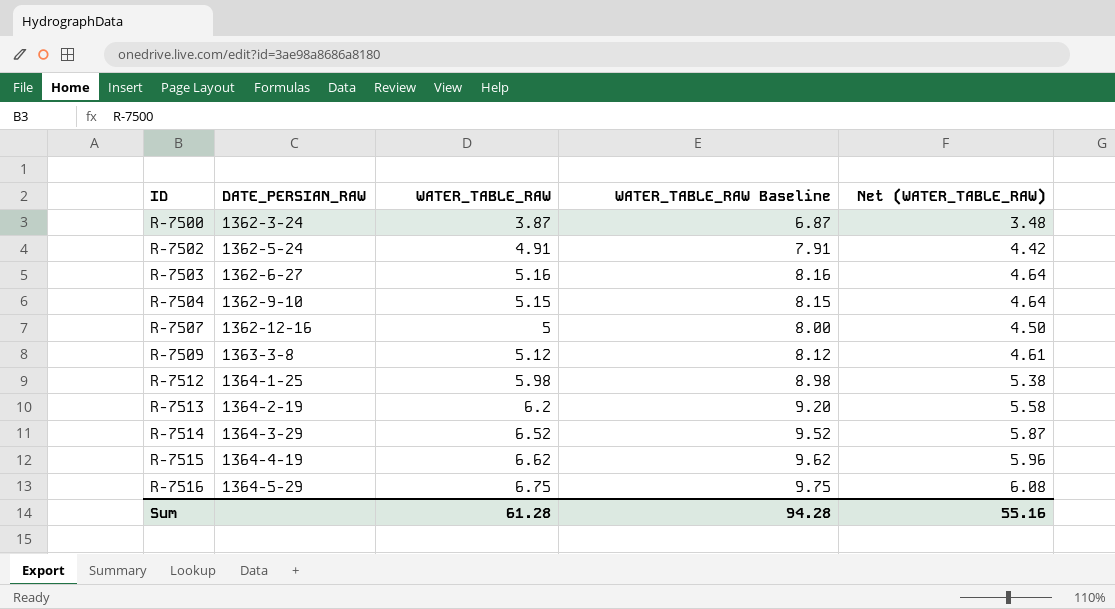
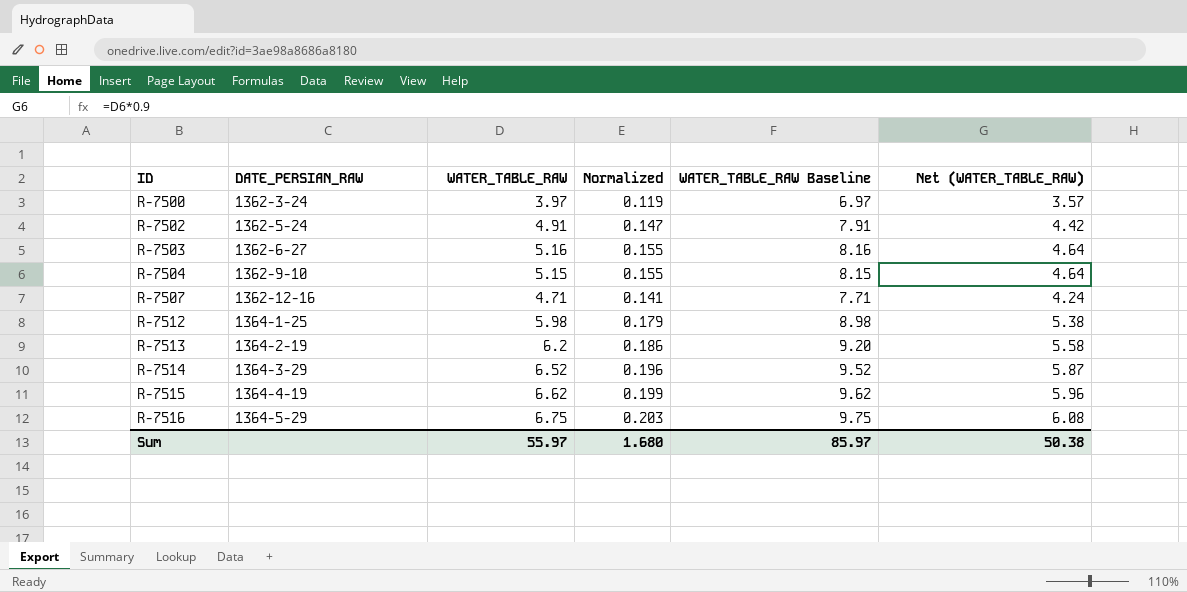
column Normalized | formula: none -> [WATER_TABLE_RAW] * 0.03
row R-7509: 1363-3-8 | 5.12 | 8.12 | 4.61 -> none
R-7500 | WATER_TABLE_RAW: 3.87 -> 3.97
R-7500 | WATER_TABLE_RAW Baseline: 6.87 -> 6.97
R-7500 | Net (WATER_TABLE_RAW): 3.48 -> 3.57
R-7507 | WATER_TABLE_RAW: 5 -> 4.71
R-7507 | WATER_TABLE_RAW Baseline: 8.00 -> 7.71
R-7507 | Net (WATER_TABLE_RAW): 4.50 -> 4.24
Sum | WATER_TABLE_RAW: 61.28 -> 55.97
Sum | WATER_TABLE_RAW Baseline: 94.28 -> 85.97
Sum | Net (WATER_TABLE_RAW): 55.16 -> 50.38

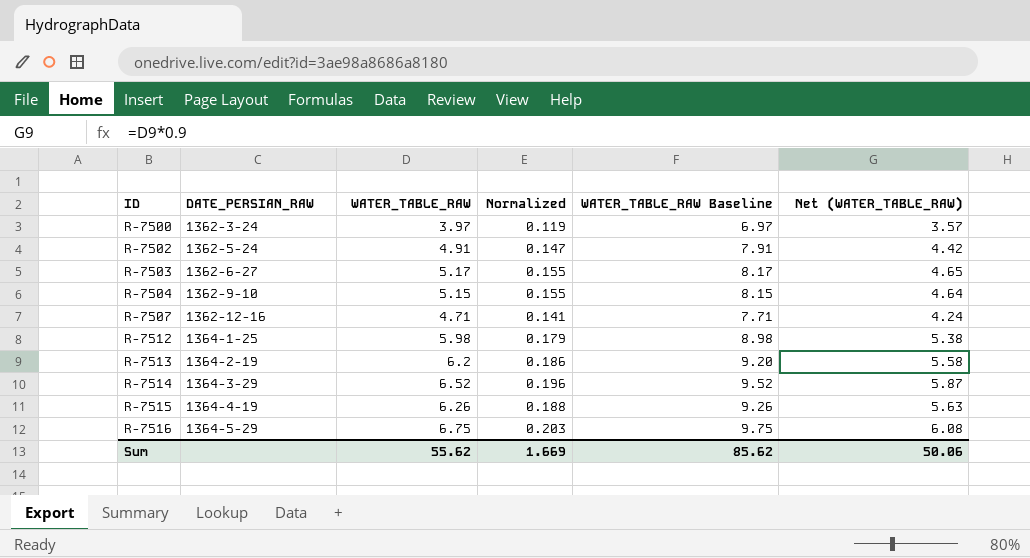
R-7503 | WATER_TABLE_RAW: 5.16 -> 5.17
R-7503 | WATER_TABLE_RAW Baseline: 8.16 -> 8.17
R-7503 | Net (WATER_TABLE_RAW): 4.64 -> 4.65
R-7515 | WATER_TABLE_RAW: 6.62 -> 6.26
R-7515 | Normalized: 0.199 -> 0.188
R-7515 | WATER_TABLE_RAW Baseline: 9.62 -> 9.26
R-7515 | Net (WATER_TABLE_RAW): 5.96 -> 5.63
Sum | WATER_TABLE_RAW: 55.97 -> 55.62
Sum | Normalized: 1.680 -> 1.669
Sum | WATER_TABLE_RAW Baseline: 85.97 -> 85.62
Sum | Net (WATER_TABLE_RAW): 50.38 -> 50.06

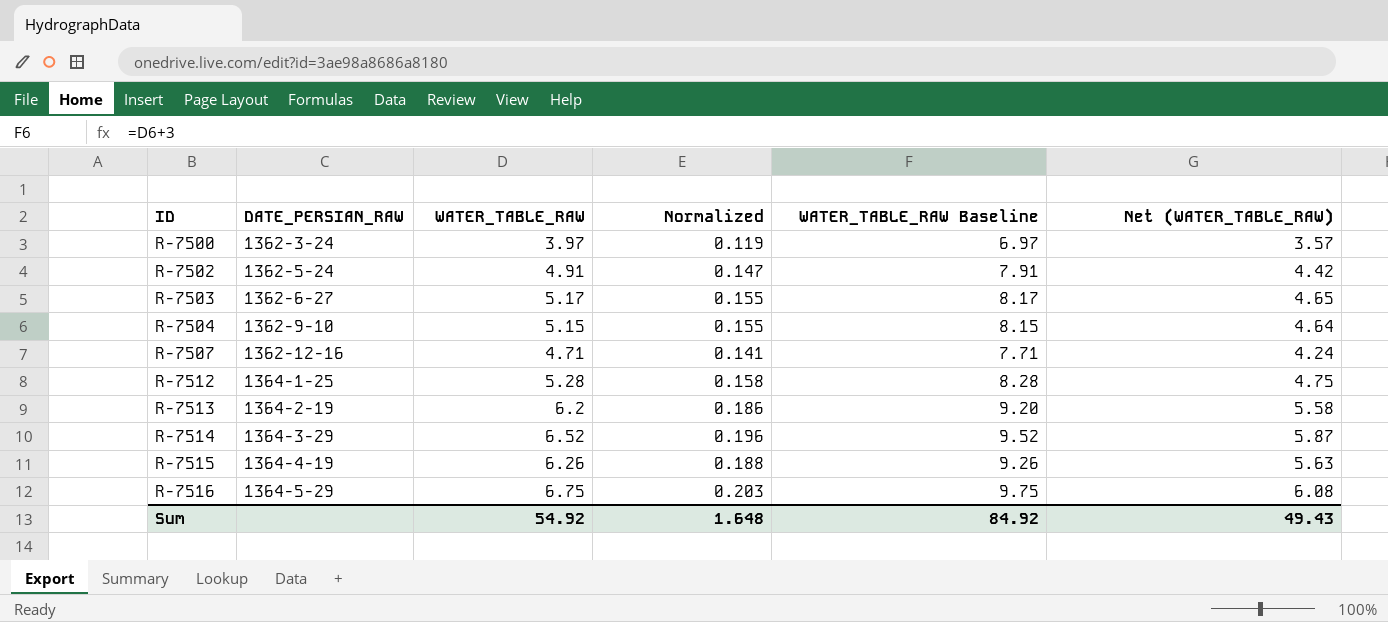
R-7512 | WATER_TABLE_RAW: 5.98 -> 5.28
R-7512 | Normalized: 0.179 -> 0.158
R-7512 | WATER_TABLE_RAW Baseline: 8.98 -> 8.28
R-7512 | Net (WATER_TABLE_RAW): 5.38 -> 4.75
Sum | WATER_TABLE_RAW: 55.62 -> 54.92
Sum | Normalized: 1.669 -> 1.648
Sum | WATER_TABLE_RAW Baseline: 85.62 -> 84.92
Sum | Net (WATER_TABLE_RAW): 50.06 -> 49.43

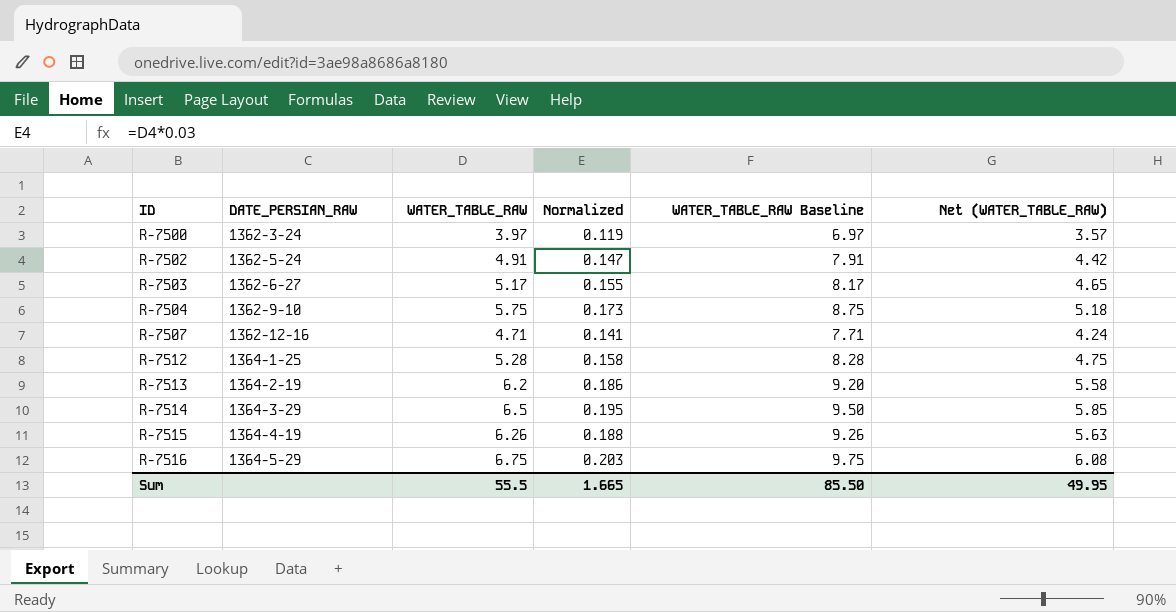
R-7504 | WATER_TABLE_RAW: 5.15 -> 5.75
R-7504 | Normalized: 0.155 -> 0.173
R-7504 | WATER_TABLE_RAW Baseline: 8.15 -> 8.75
R-7504 | Net (WATER_TABLE_RAW): 4.64 -> 5.18
R-7514 | WATER_TABLE_RAW: 6.52 -> 6.5
R-7514 | Normalized: 0.196 -> 0.195
R-7514 | WATER_TABLE_RAW Baseline: 9.52 -> 9.50
R-7514 | Net (WATER_TABLE_RAW): 5.87 -> 5.85
Sum | WATER_TABLE_RAW: 54.92 -> 55.5
Sum | Normalized: 1.648 -> 1.665
Sum | WATER_TABLE_RAW Baseline: 84.92 -> 85.50
Sum | Net (WATER_TABLE_RAW): 49.43 -> 49.95

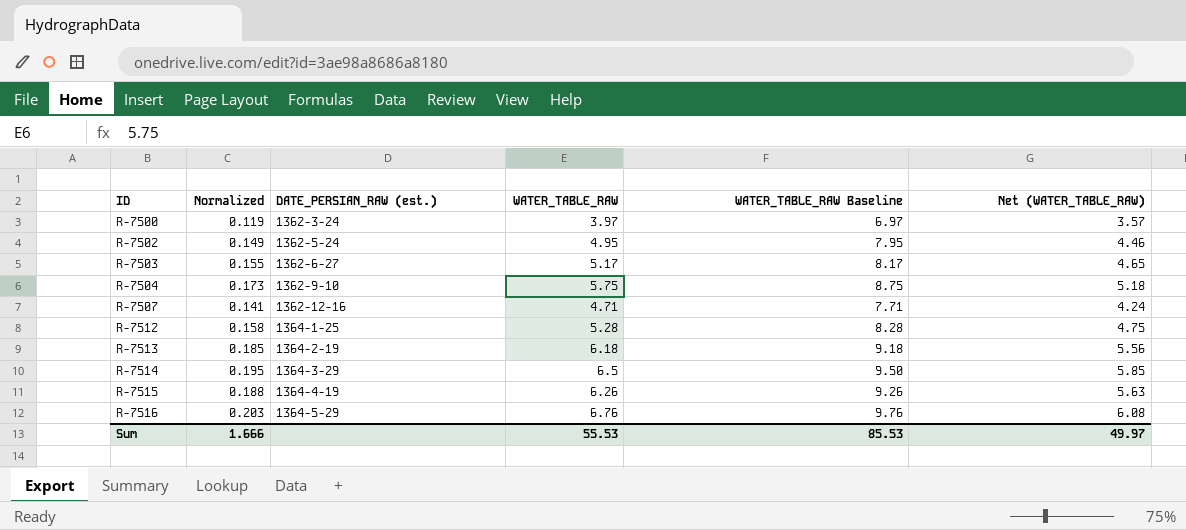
column Normalized | position: 4 -> 2
column name: DATE_PERSIAN_RAW -> DATE_PERSIAN_RAW (est.)
R-7502 | Normalized: 0.147 -> 0.149
R-7502 | WATER_TABLE_RAW: 4.91 -> 4.95
R-7502 | WATER_TABLE_RAW Baseline: 7.91 -> 7.95
R-7502 | Net (WATER_TABLE_RAW): 4.42 -> 4.46
R-7513 | Normalized: 0.186 -> 0.185
R-7513 | WATER_TABLE_RAW: 6.2 -> 6.18
R-7513 | WATER_TABLE_RAW Baseline: 9.20 -> 9.18
R-7513 | Net (WATER_TABLE_RAW): 5.58 -> 5.56
R-7516 | WATER_TABLE_RAW: 6.75 -> 6.76
R-7516 | WATER_TABLE_RAW Baseline: 9.75 -> 9.76
Sum | Normalized: 1.665 -> 1.666
Sum | WATER_TABLE_RAW: 55.5 -> 55.53
Sum | WATER_TABLE_RAW Baseline: 85.50 -> 85.53
Sum | Net (WATER_TABLE_RAW): 49.95 -> 49.97

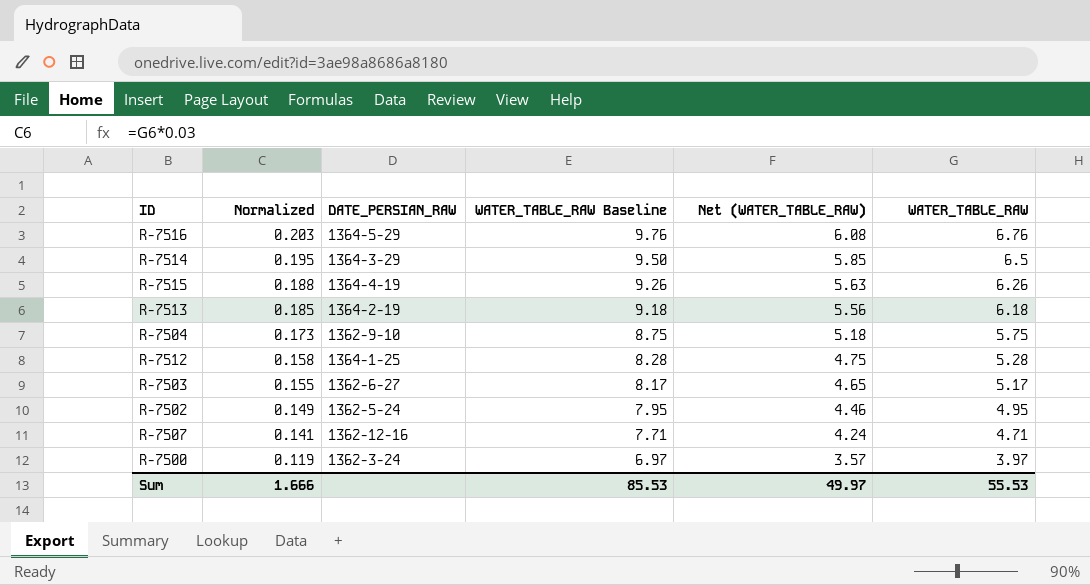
row order: ID ascending -> Normalized descending
column name: DATE_PERSIAN_RAW (est.) -> DATE_PERSIAN_RAW
column WATER_TABLE_RAW | position: 4 -> 6

